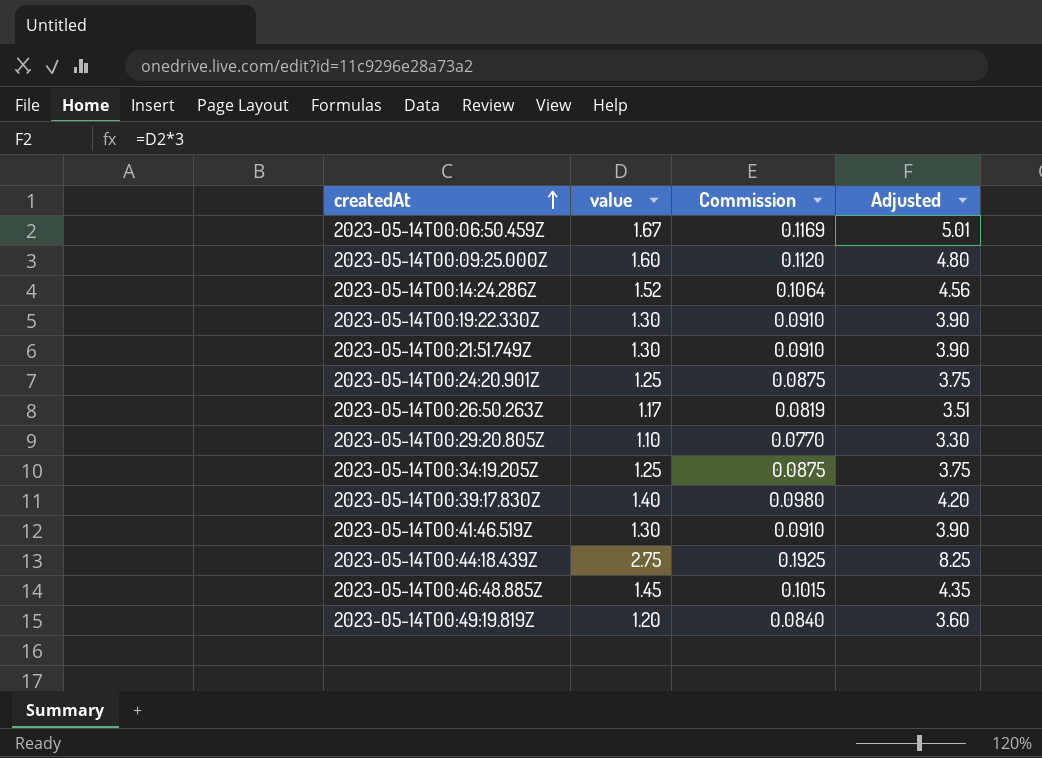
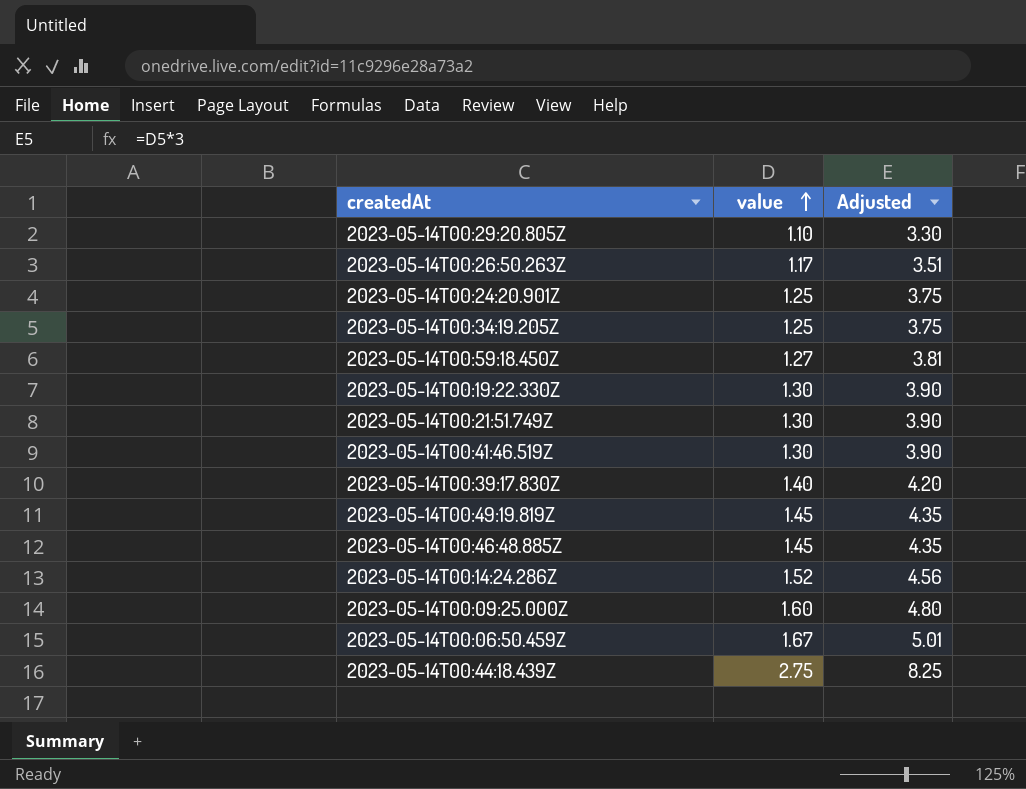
row order: createdAt ascending -> value ascending
column Commission | formula: [value] * 0.07 -> none
row 2023-05-14T00:59:18.450Z: none -> 1.27 | 3.81
2023-05-14T00:49:19.819Z | value: 1.20 -> 1.45
2023-05-14T00:49:19.819Z | Adjusted: 3.60 -> 4.35

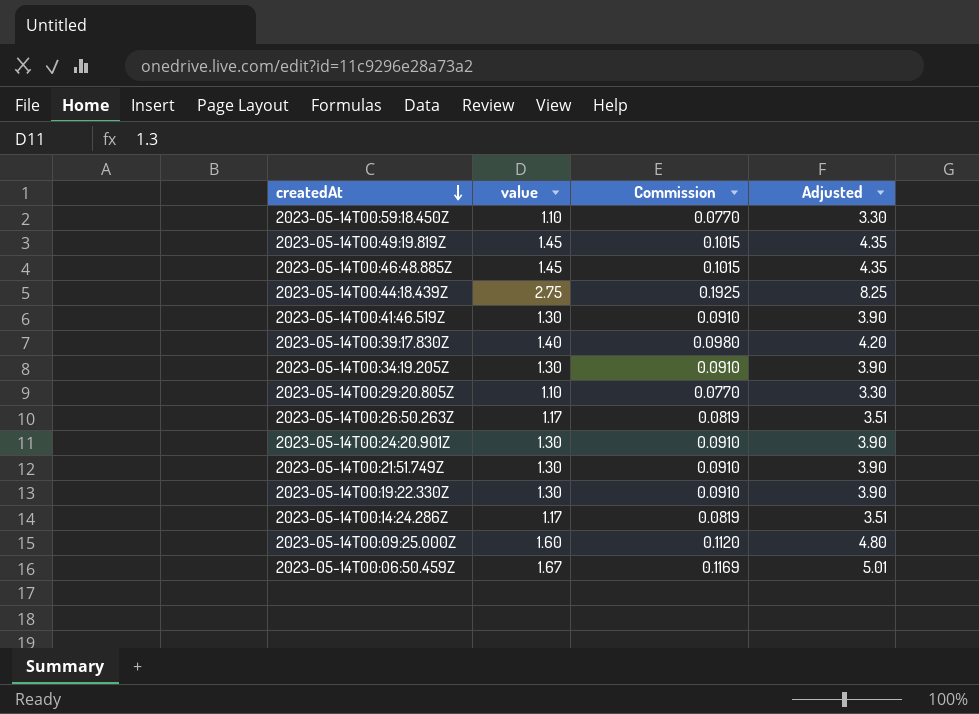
row order: value ascending -> createdAt descending
column Commission | formula: none -> [value] * 0.07
2023-05-14T00:59:18.450Z | value: 1.27 -> 1.10
2023-05-14T00:59:18.450Z | Adjusted: 3.81 -> 3.30
2023-05-14T00:34:19.205Z | value: 1.25 -> 1.30
2023-05-14T00:34:19.205Z | Adjusted: 3.75 -> 3.90
2023-05-14T00:24:20.901Z | value: 1.25 -> 1.30
2023-05-14T00:24:20.901Z | Adjusted: 3.75 -> 3.90
2023-05-14T00:14:24.286Z | value: 1.52 -> 1.17
2023-05-14T00:14:24.286Z | Adjusted: 4.56 -> 3.51

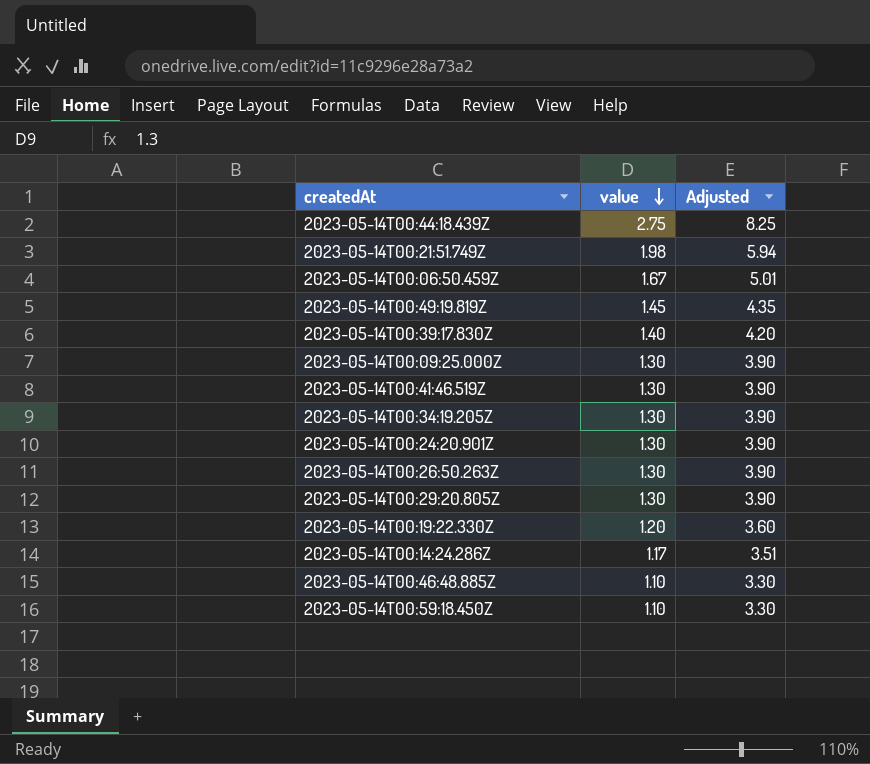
row order: createdAt descending -> value descending
column Commission | formula: [value] * 0.07 -> none
2023-05-14T00:21:51.749Z | value: 1.30 -> 1.98
2023-05-14T00:21:51.749Z | Adjusted: 3.90 -> 5.94
2023-05-14T00:09:25.000Z | value: 1.60 -> 1.30
2023-05-14T00:09:25.000Z | Adjusted: 4.80 -> 3.90
2023-05-14T00:26:50.263Z | value: 1.17 -> 1.30
2023-05-14T00:26:50.263Z | Adjusted: 3.51 -> 3.90
2023-05-14T00:29:20.805Z | value: 1.10 -> 1.30
2023-05-14T00:29:20.805Z | Adjusted: 3.30 -> 3.90
2023-05-14T00:19:22.330Z | value: 1.30 -> 1.20
2023-05-14T00:19:22.330Z | Adjusted: 3.90 -> 3.60
2023-05-14T00:46:48.885Z | value: 1.45 -> 1.10
2023-05-14T00:46:48.885Z | Adjusted: 4.35 -> 3.30

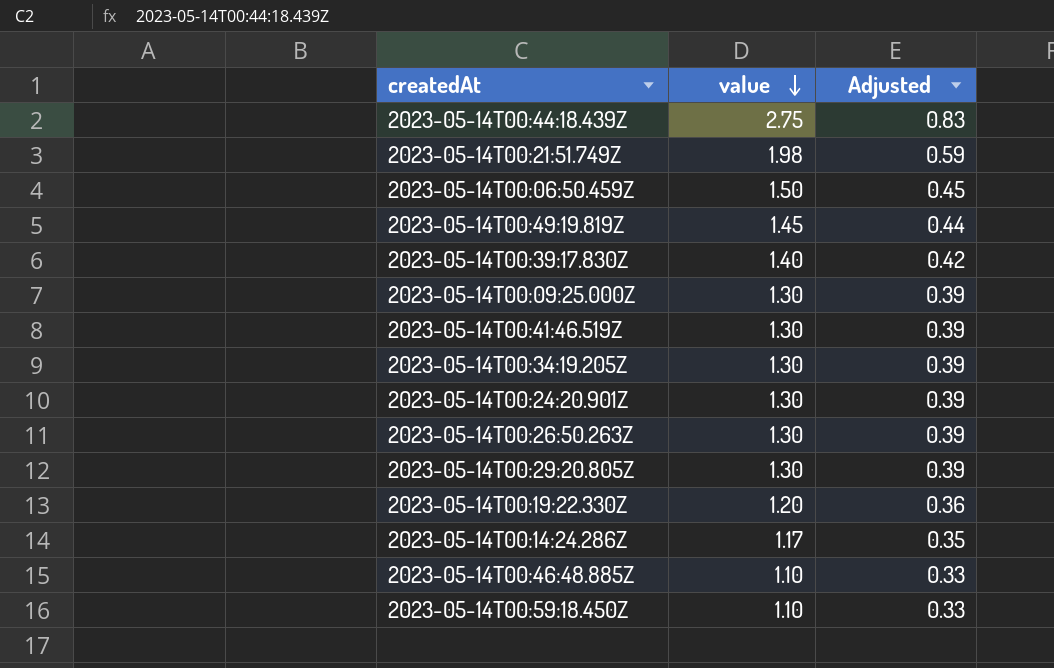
column Adjusted | formula: [value] * 3 -> [value] * 0.3
2023-05-14T00:06:50.459Z | value: 1.67 -> 1.50

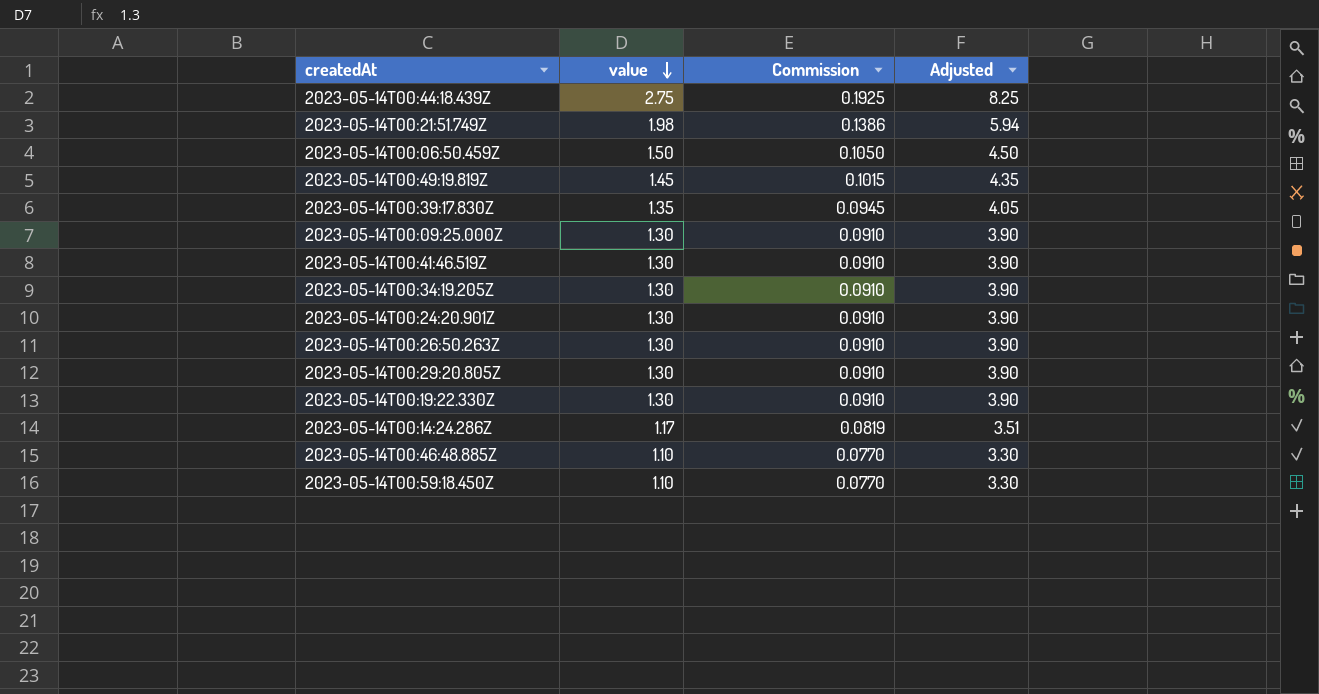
column Commission | formula: none -> [value] * 0.07
column Adjusted | formula: [value] * 0.3 -> [value] * 3
2023-05-14T00:39:17.830Z | value: 1.40 -> 1.35
2023-05-14T00:19:22.330Z | value: 1.20 -> 1.30

